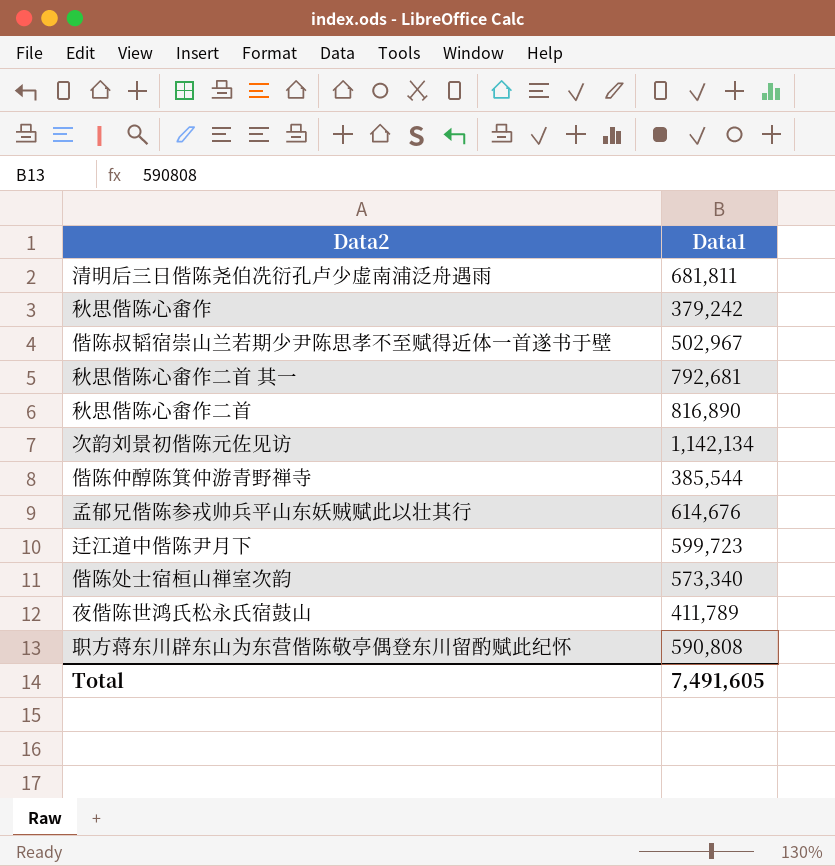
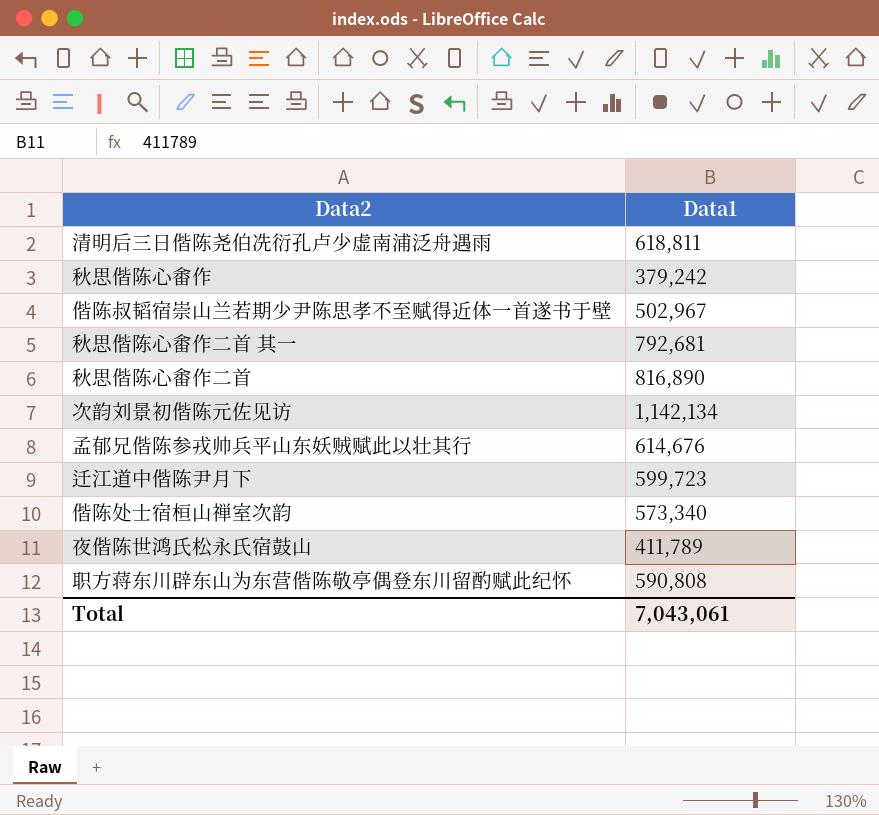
row 偕陈仲醇陈箕仲游青野禅寺: 385,544 -> none
清明后三日偕陈尧伯冼衍孔卢少虚南浦泛舟遇雨 | Data1: 681,811 -> 618,811
Total | Data1: 7,491,605 -> 7,043,061

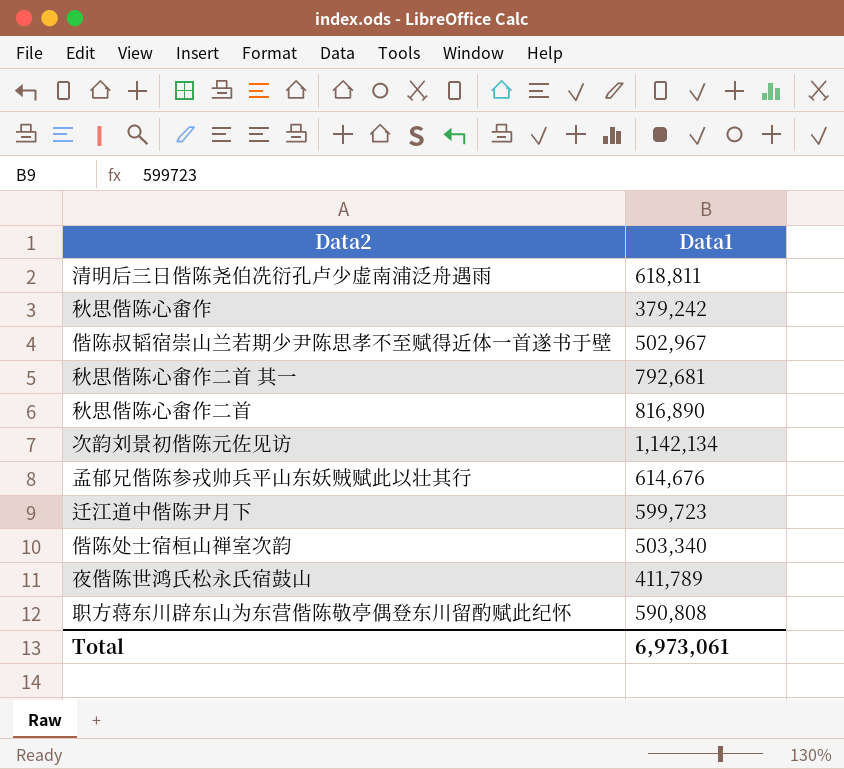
偕陈处士宿桓山禅室次韵 | Data1: 573,340 -> 503,340
Total | Data1: 7,043,061 -> 6,973,061

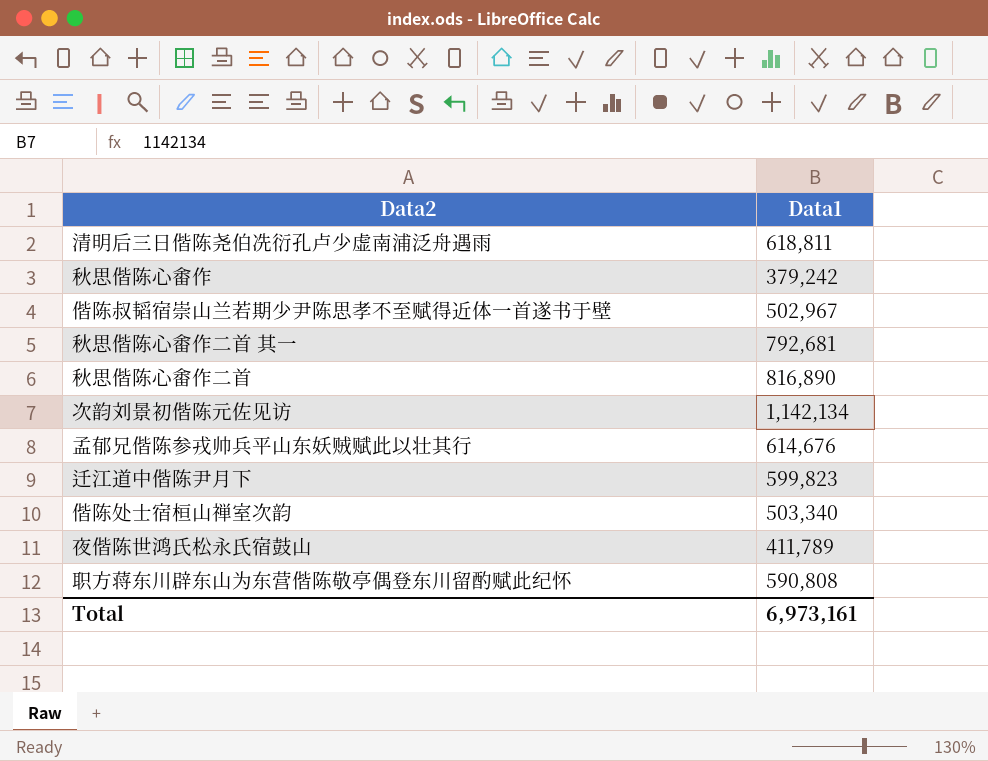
迁江道中偕陈尹月下 | Data1: 599,723 -> 599,823
Total | Data1: 6,973,061 -> 6,973,161

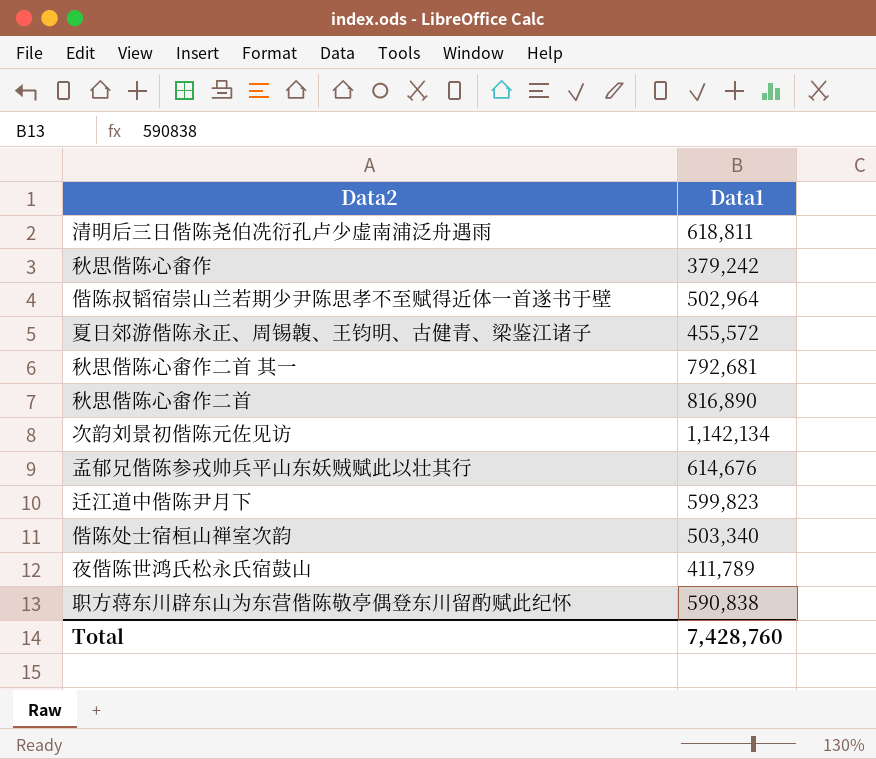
偕陈叔韬宿崇山兰若期少尹陈思孝不至赋得近体一首遂书于壁 | Data1: 502,967 -> 502,964
row 夏日郊游偕陈永正、周锡䪖、王钧明、古健青、梁鉴江诸子: none -> 455,572
职方蒋东川辟东山为东营偕陈敬亭偶登东川留酌赋此纪怀 | Data1: 590,808 -> 590,838
Total | Data1: 6,973,161 -> 7,428,760

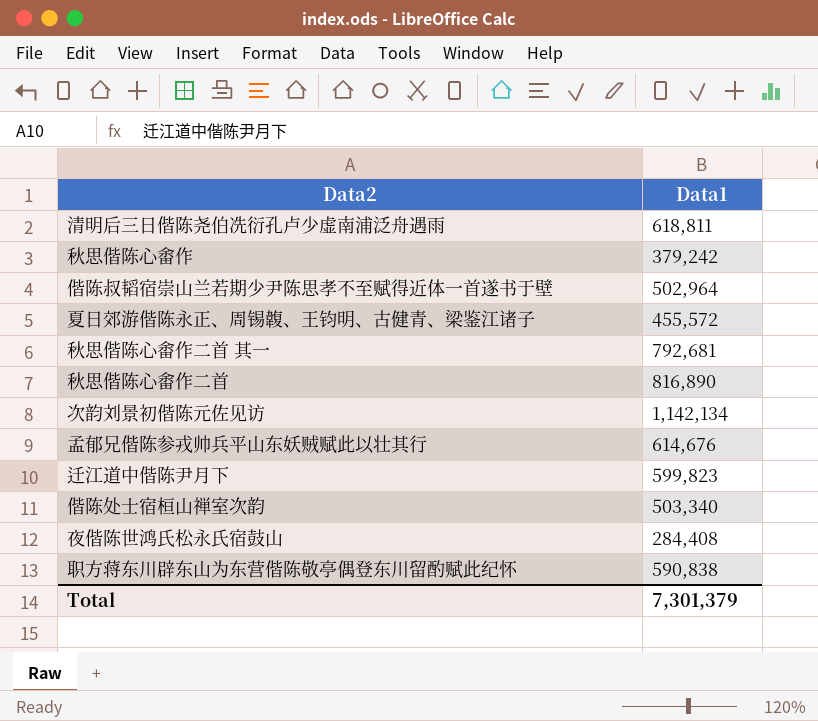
夜偕陈世鸿氏松永氏宿鼓山 | Data1: 411,789 -> 284,408
Total | Data1: 7,428,760 -> 7,301,379

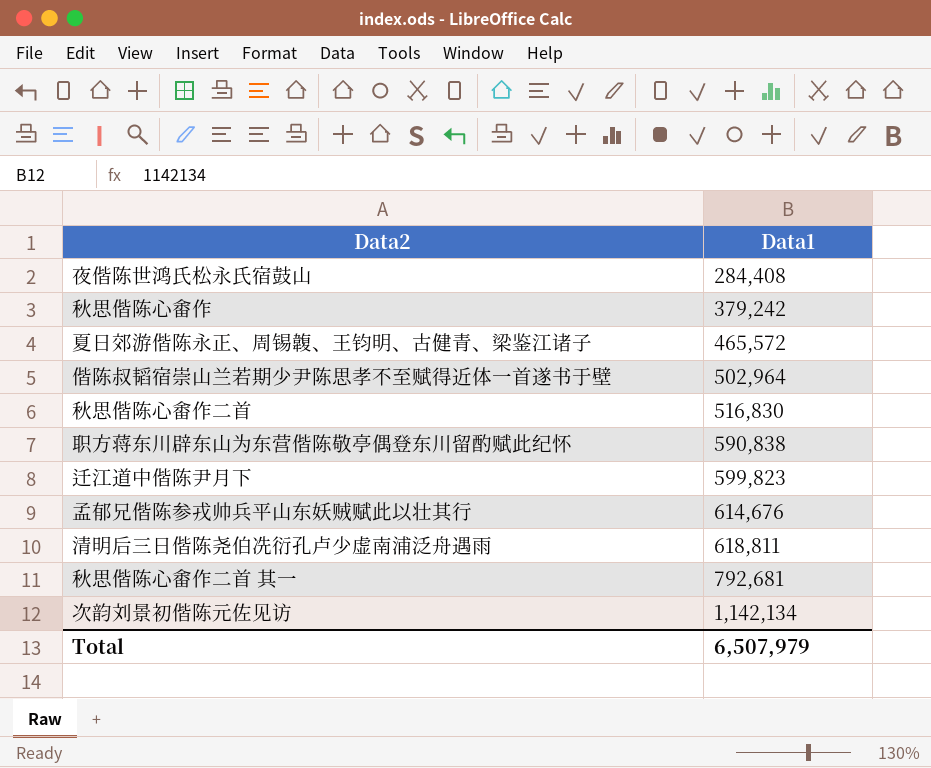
row order: none -> Data1 ascending
row 偕陈处士宿桓山禅室次韵: 503,340 -> none
夏日郊游偕陈永正、周锡䪖、王钧明、古健青、梁鉴江诸子 | Data1: 455,572 -> 465,572
秋思偕陈心畬作二首 | Data1: 816,890 -> 516,830
Total | Data1: 7,301,379 -> 6,507,979

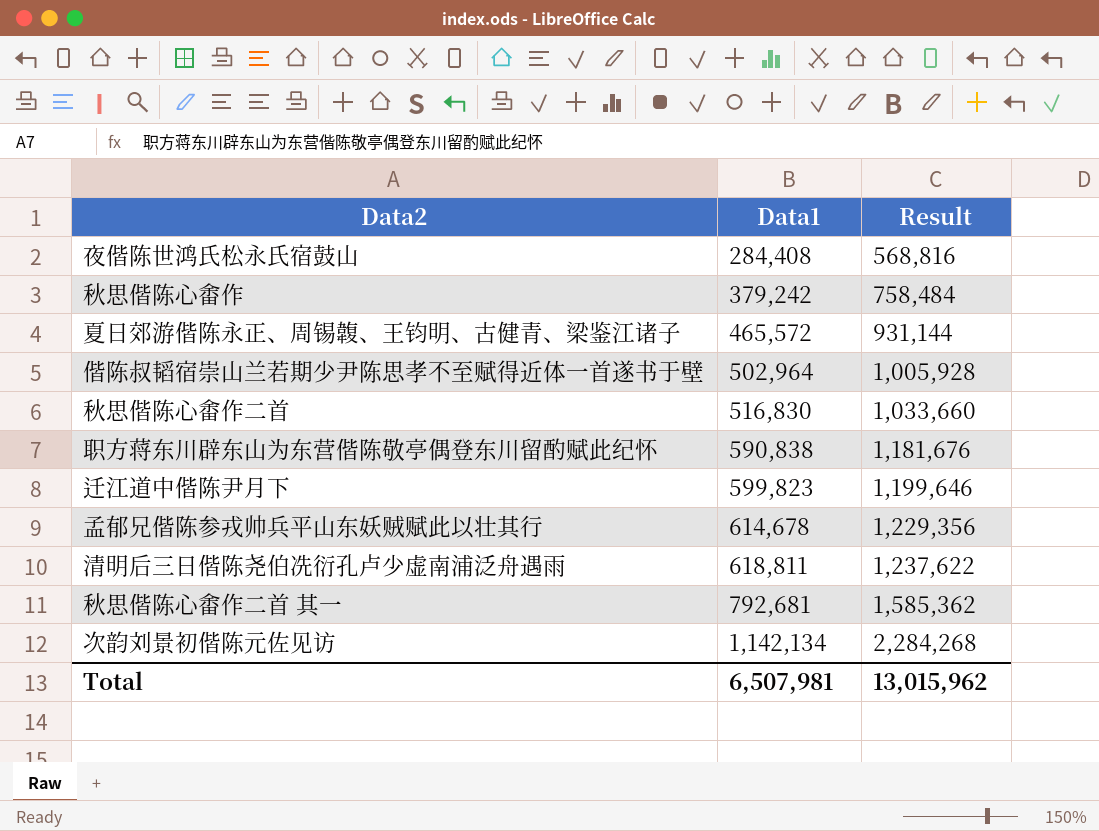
column Result | formula: none -> [Data1] * 2
孟郁兄偕陈参戎帅兵平山东妖贼赋此以壮其行 | Data1: 614,676 -> 614,678
Total | Data1: 6,507,979 -> 6,507,981

